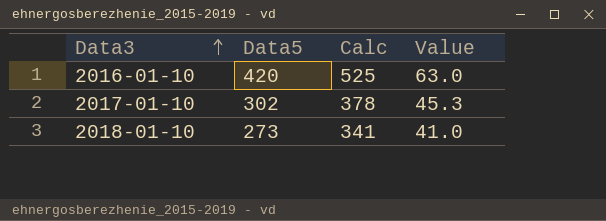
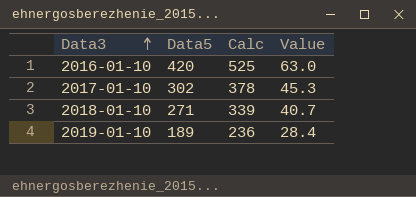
2018-01-10 | Data5: 273 -> 271
2018-01-10 | Calc: 341 -> 339
2018-01-10 | Value: 41.0 -> 40.7
row 2019-01-10: none -> 189 | 236 | 28.4

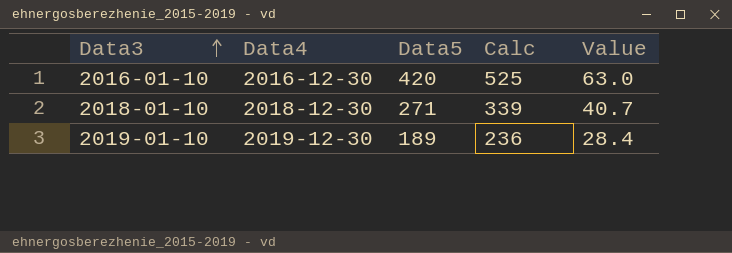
column Data4 | position: none -> 2
row 2017-01-10: 302 | 378 | 45.3 -> none

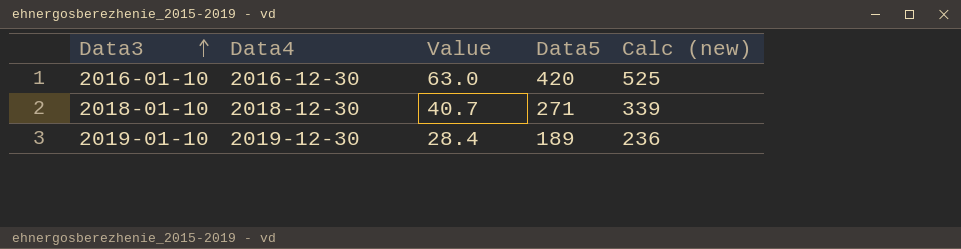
column Value | position: 5 -> 3
column name: Calc -> Calc (new)

